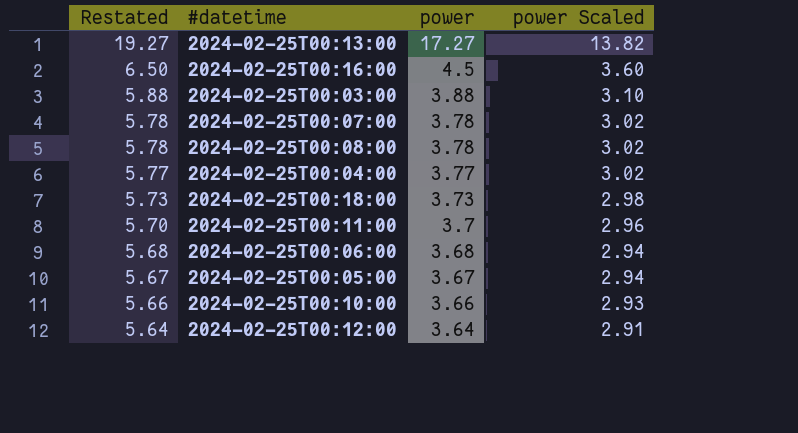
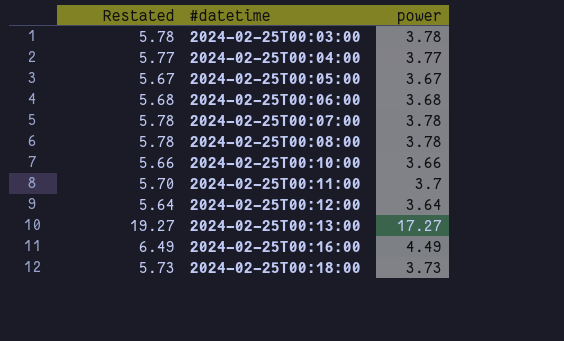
row order: Restated descending -> #datetime ascending
column power Scaled | formula: [power] * 0.8 -> none
2024-02-25T00:03:00 | Restated: 5.88 -> 5.78
2024-02-25T00:03:00 | power: 3.88 -> 3.78
2024-02-25T00:16:00 | Restated: 6.50 -> 6.49
2024-02-25T00:16:00 | power: 4.5 -> 4.49

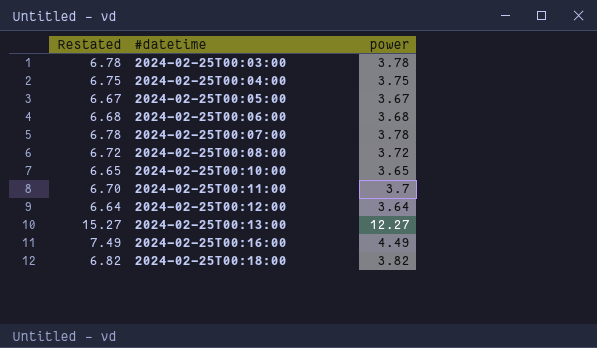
column Restated | formula: [power] + 2 -> [power] + 3
2024-02-25T00:04:00 | power: 3.77 -> 3.75
2024-02-25T00:08:00 | power: 3.78 -> 3.72
2024-02-25T00:10:00 | power: 3.66 -> 3.65
2024-02-25T00:13:00 | power: 17.27 -> 12.27
2024-02-25T00:18:00 | power: 3.73 -> 3.82

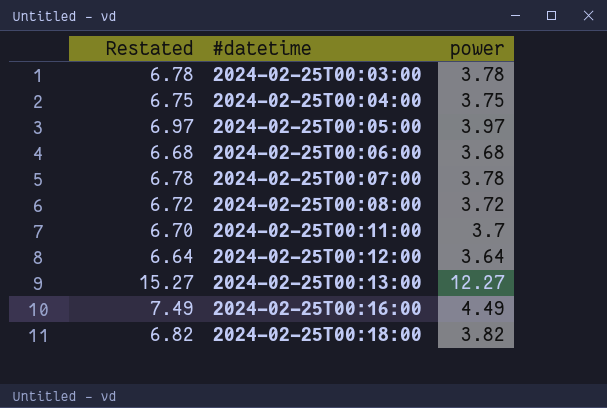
row 2024-02-25T00:10:00: 6.65 | 3.65 -> none
2024-02-25T00:05:00 | Restated: 6.67 -> 6.97
2024-02-25T00:05:00 | power: 3.67 -> 3.97

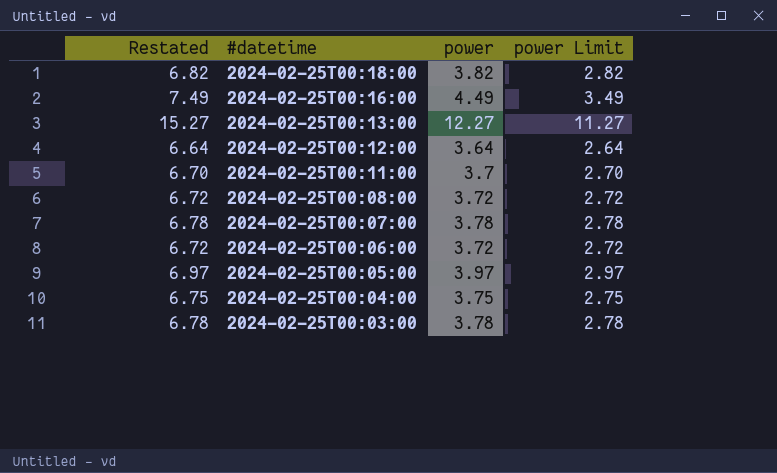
row order: #datetime ascending -> #datetime descending
column power Limit | formula: none -> [power] - 1
2024-02-25T00:06:00 | Restated: 6.68 -> 6.72
2024-02-25T00:06:00 | power: 3.68 -> 3.72

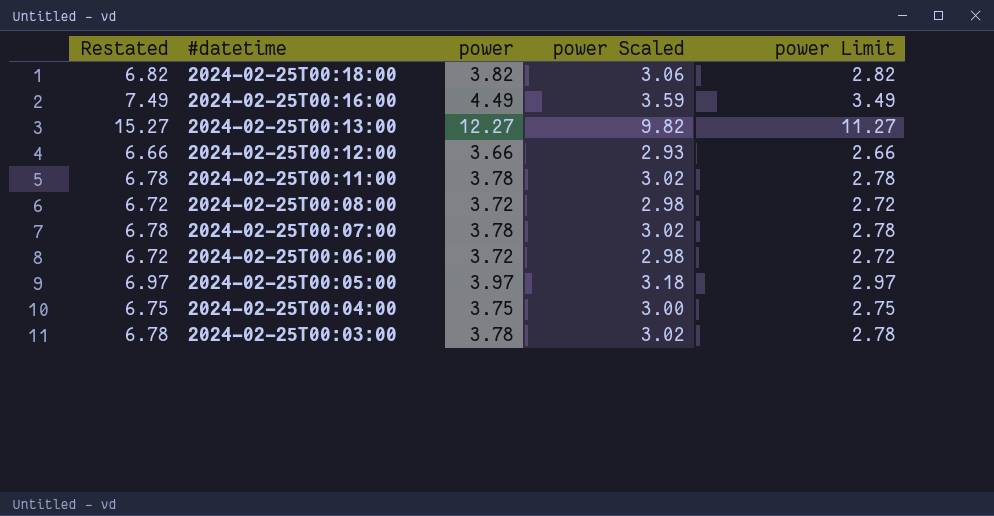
column power Scaled | formula: none -> [power] * 0.8
2024-02-25T00:12:00 | Restated: 6.64 -> 6.66
2024-02-25T00:12:00 | power: 3.64 -> 3.66
2024-02-25T00:12:00 | power Limit: 2.64 -> 2.66
2024-02-25T00:11:00 | Restated: 6.70 -> 6.78
2024-02-25T00:11:00 | power: 3.7 -> 3.78
2024-02-25T00:11:00 | power Limit: 2.70 -> 2.78

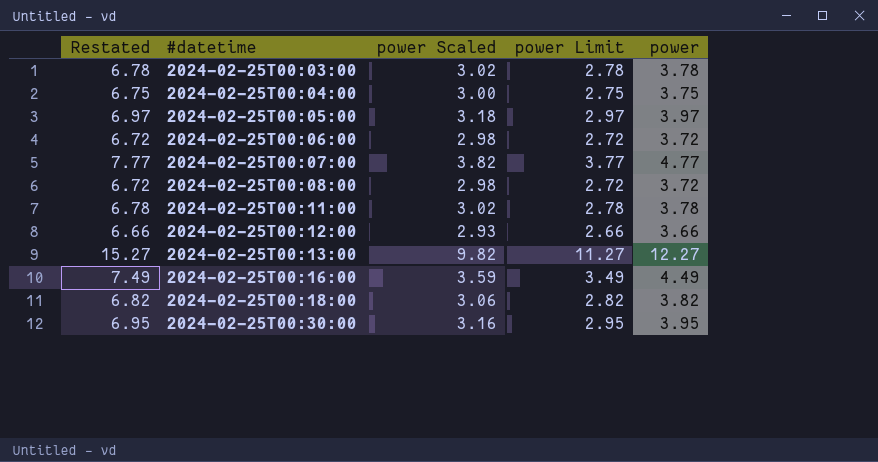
row order: #datetime descending -> #datetime ascending
column power | position: 3 -> 5
2024-02-25T00:07:00 | Restated: 6.78 -> 7.77
2024-02-25T00:07:00 | power Scaled: 3.02 -> 3.82
2024-02-25T00:07:00 | power Limit: 2.78 -> 3.77
2024-02-25T00:07:00 | power: 3.78 -> 4.77
row 2024-02-25T00:30:00: none -> 6.95 | 3.16 | 2.95 | 3.95

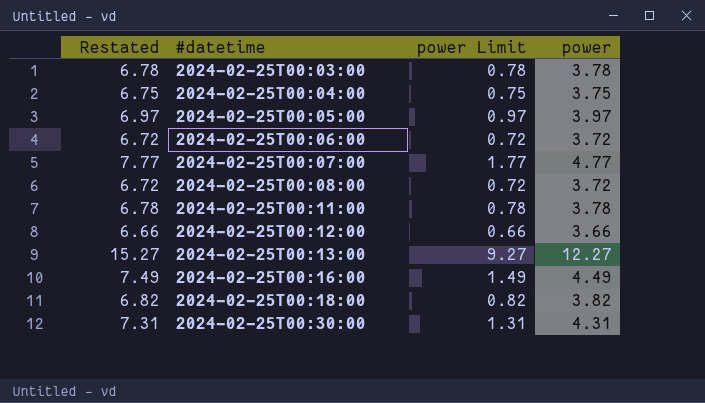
column power Scaled | formula: [power] * 0.8 -> none
column power Limit | formula: [power] - 1 -> [power] - 3
2024-02-25T00:30:00 | Restated: 6.95 -> 7.31
2024-02-25T00:30:00 | power: 3.95 -> 4.31

